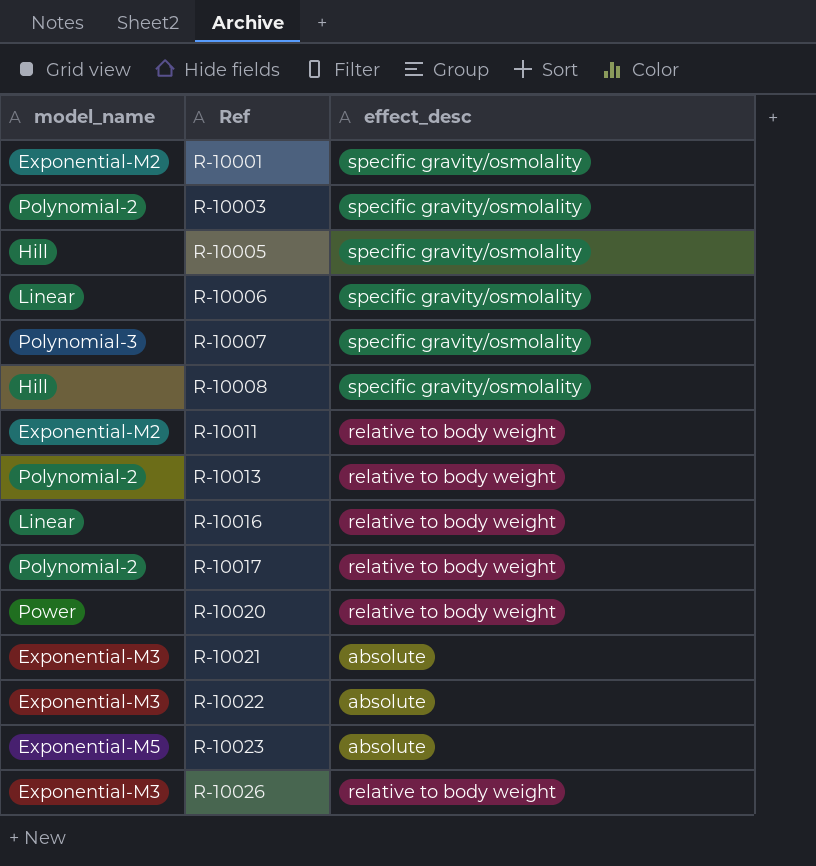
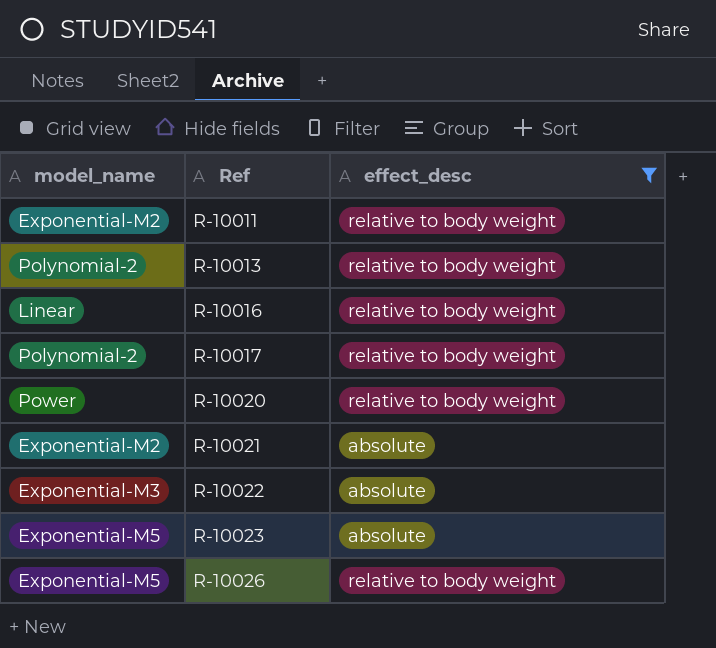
filter: none -> effect_desc != specific gravity/osmolality
R-10021 | model_name: Exponential-M3 -> Exponential-M2
R-10026 | model_name: Exponential-M3 -> Exponential-M5

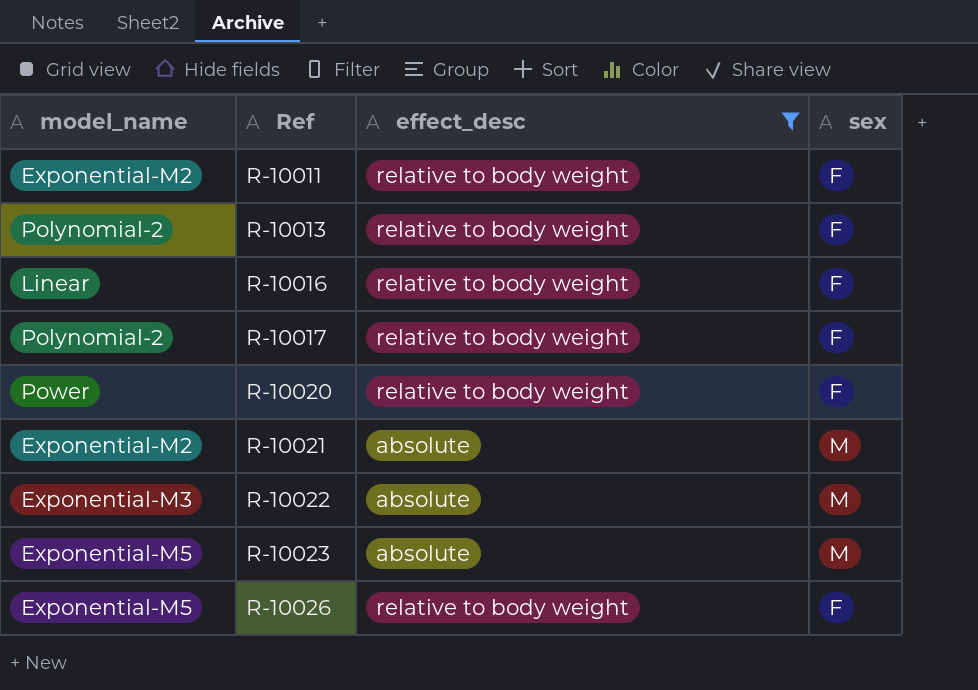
column sex | position: none -> 4

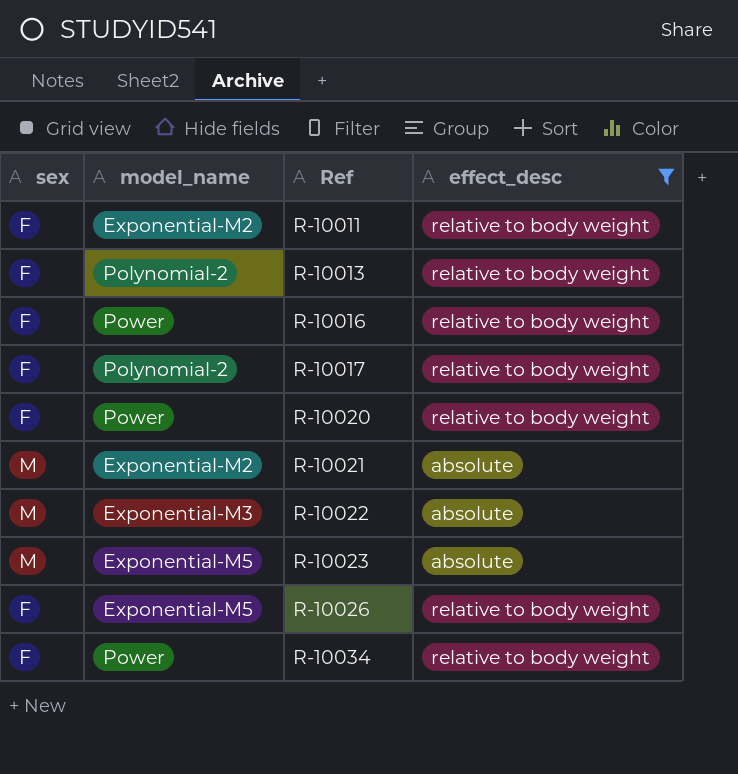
column sex | position: 4 -> 1
R-10016 | model_name: Linear -> Power
row R-10034: none -> F | Power | relative to body weight

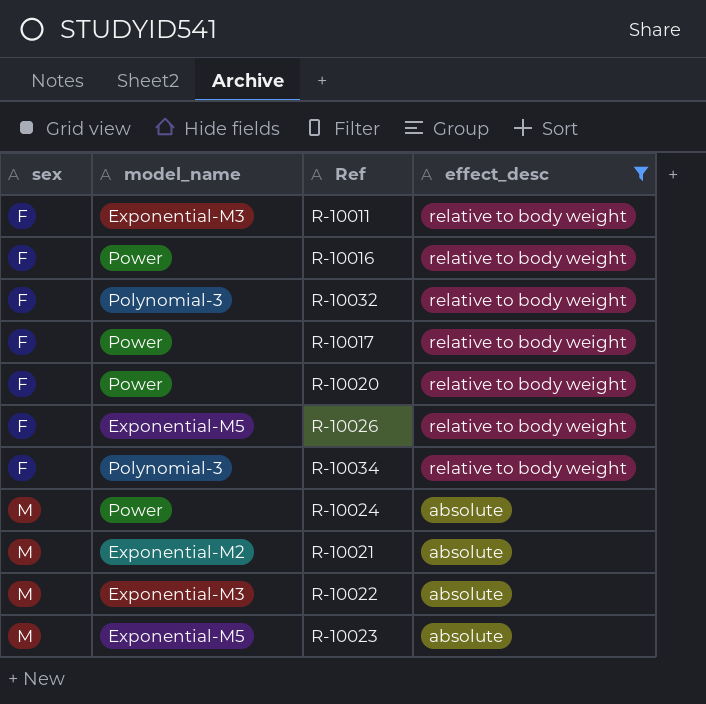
row order: Ref ascending -> sex ascending
row R-10013: F | Polynomial-2 | relative to body weight -> none
R-10011 | model_name: Exponential-M2 -> Exponential-M3
row R-10032: none -> F | Polynomial-3 | relative to body weight
R-10017 | model_name: Polynomial-2 -> Power
R-10034 | model_name: Power -> Polynomial-3
row R-10024: none -> M | Power | absolute

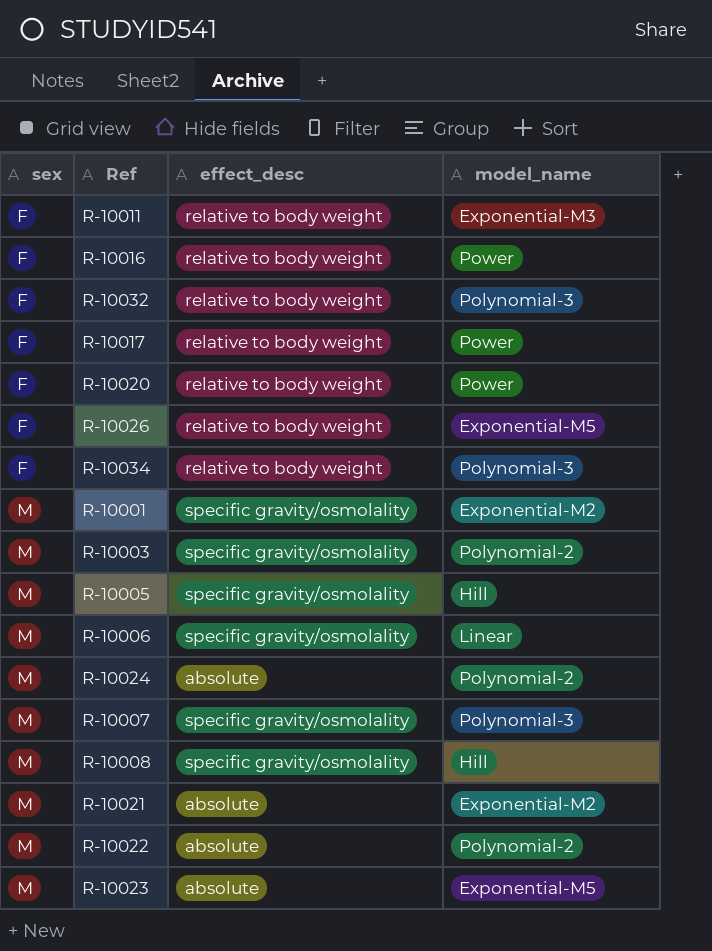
filter: effect_desc != specific gravity/osmolality -> none
column model_name | position: 2 -> 4
R-10024 | model_name: Power -> Polynomial-2
R-10022 | model_name: Exponential-M3 -> Polynomial-2

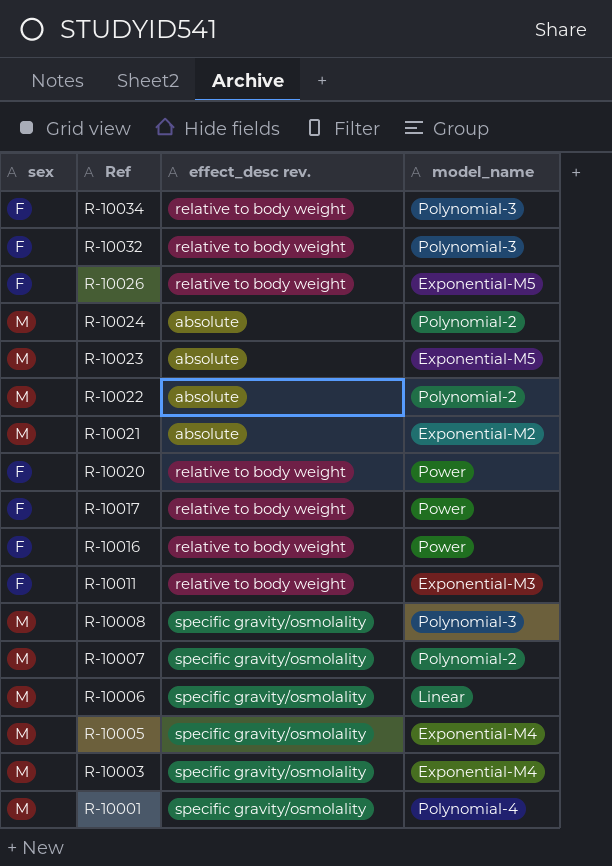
row order: sex ascending -> Ref descending
column name: effect_desc -> effect_desc rev.
R-10008 | model_name: Hill -> Polynomial-3
R-10007 | model_name: Polynomial-3 -> Polynomial-2
R-10005 | model_name: Hill -> Exponential-M4
R-10003 | model_name: Polynomial-2 -> Exponential-M4
R-10001 | model_name: Exponential-M2 -> Polynomial-4

